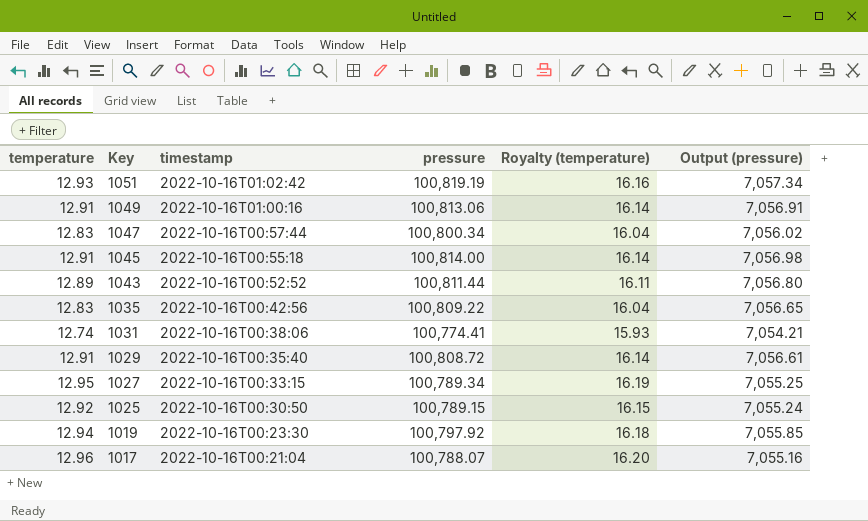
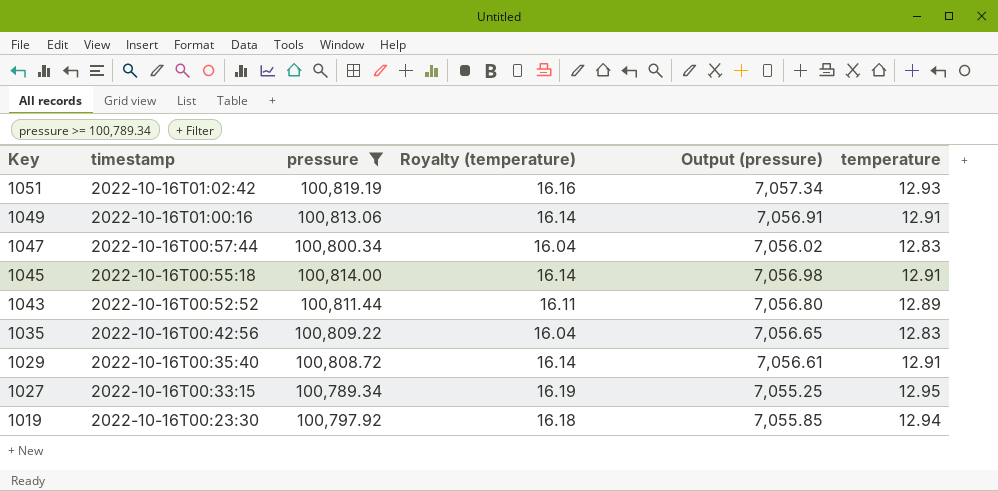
filter: none -> pressure >= 100,789.34
column temperature | position: 1 -> 6

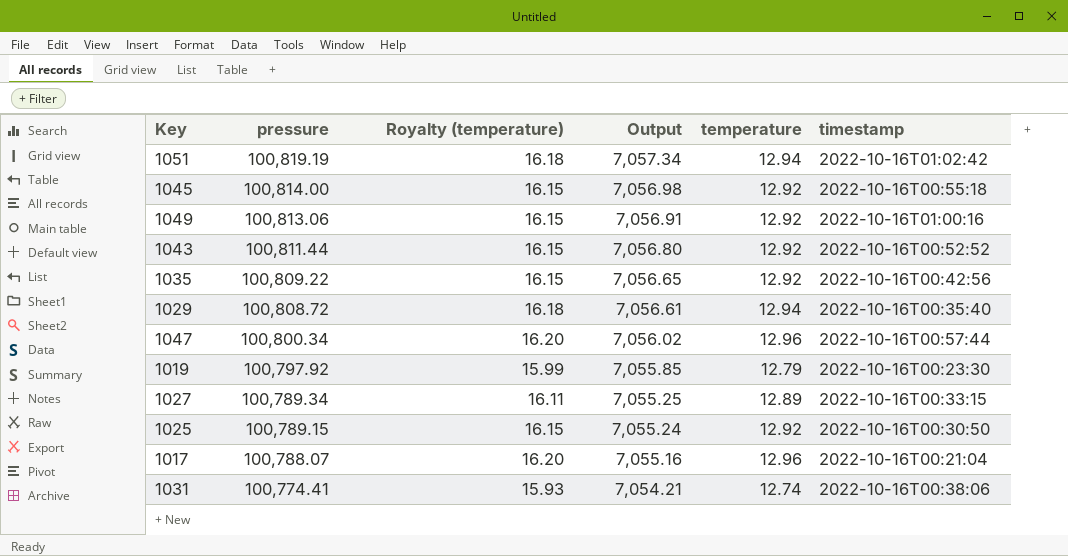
filter: pressure >= 100,789.34 -> none
row order: Key descending -> pressure descending
column name: Output (pressure) -> Output
column timestamp | position: 2 -> 6
1051 | Royalty (temperature): 16.16 -> 16.18
1051 | temperature: 12.93 -> 12.94
1045 | Royalty (temperature): 16.14 -> 16.15
1045 | temperature: 12.91 -> 12.92
1049 | Royalty (temperature): 16.14 -> 16.15
1049 | temperature: 12.91 -> 12.92
1043 | Royalty (temperature): 16.11 -> 16.15
1043 | temperature: 12.89 -> 12.92
1035 | Royalty (temperature): 16.04 -> 16.15
1035 | temperature: 12.83 -> 12.92
1029 | Royalty (temperature): 16.14 -> 16.18
1029 | temperature: 12.91 -> 12.94
1047 | Royalty (temperature): 16.04 -> 16.20
1047 | temperature: 12.83 -> 12.96
1019 | Royalty (temperature): 16.18 -> 15.99
1019 | temperature: 12.94 -> 12.79
1027 | Royalty (temperature): 16.19 -> 16.11
1027 | temperature: 12.95 -> 12.89

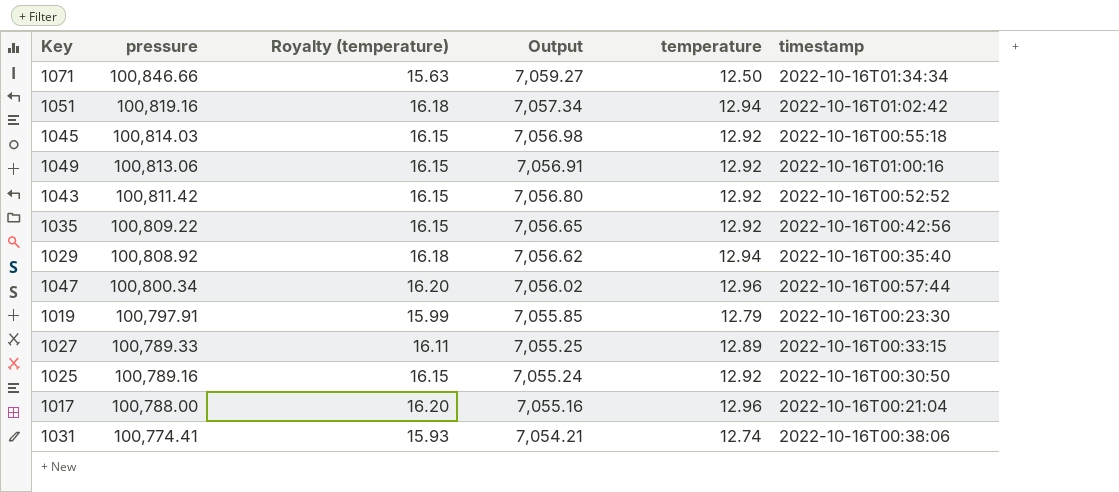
row 1071: none -> 100,846.66 | 15.63 | 7,059.27 | 12.50 | 2022-10-16T01:34:34
1051 | pressure: 100,819.19 -> 100,819.16
1045 | pressure: 100,814.00 -> 100,814.03
1043 | pressure: 100,811.44 -> 100,811.42
1029 | pressure: 100,808.72 -> 100,808.92
1029 | Output: 7,056.61 -> 7,056.62
1019 | pressure: 100,797.92 -> 100,797.91
1027 | pressure: 100,789.34 -> 100,789.33
1025 | pressure: 100,789.15 -> 100,789.16
1017 | pressure: 100,788.07 -> 100,788.00

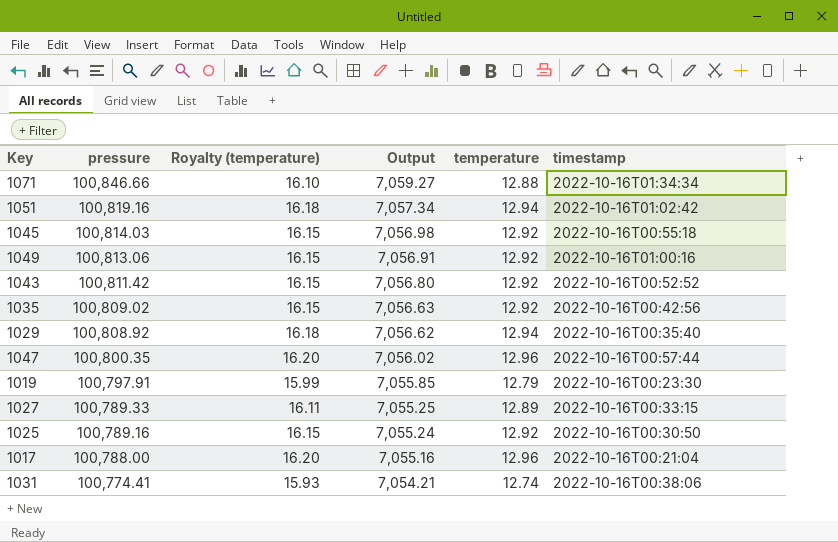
1071 | Royalty (temperature): 15.63 -> 16.10
1071 | temperature: 12.50 -> 12.88
1035 | pressure: 100,809.22 -> 100,809.02
1035 | Output: 7,056.65 -> 7,056.63
1047 | pressure: 100,800.34 -> 100,800.35

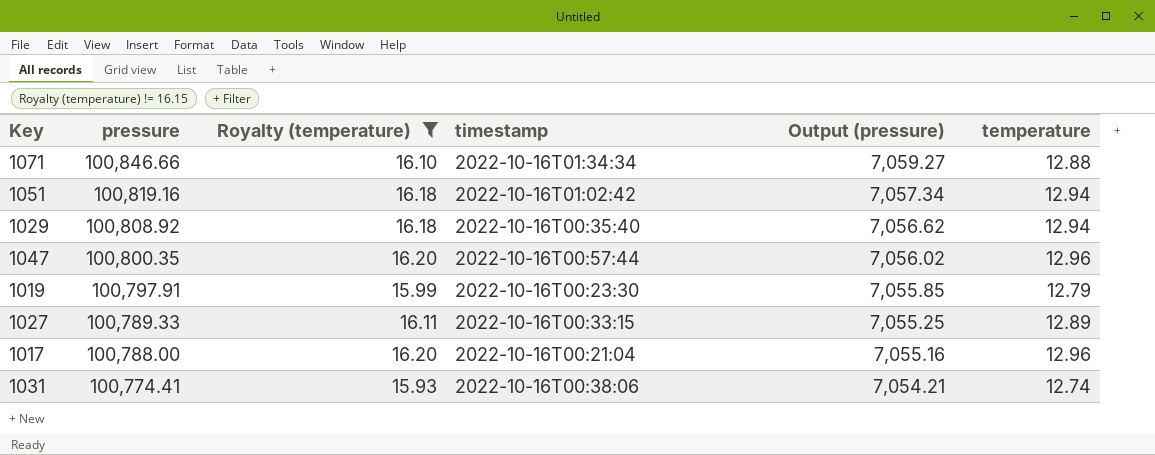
filter: none -> Royalty (temperature) != 16.15
column timestamp | position: 6 -> 4
column name: Output -> Output (pressure)

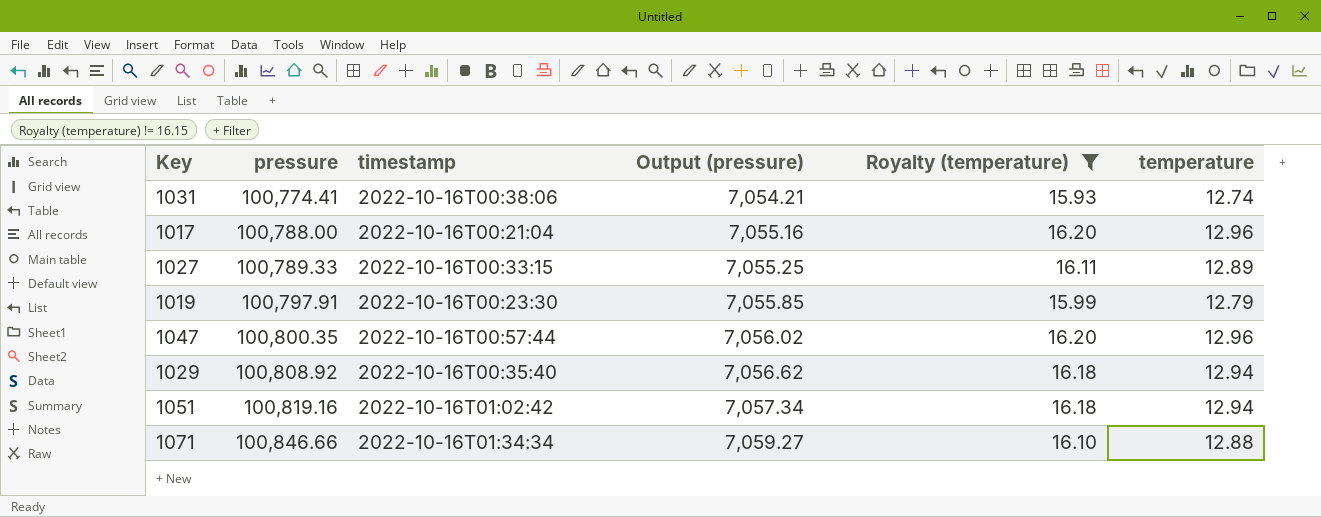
row order: pressure descending -> pressure ascending
column Royalty (temperature) | position: 3 -> 5

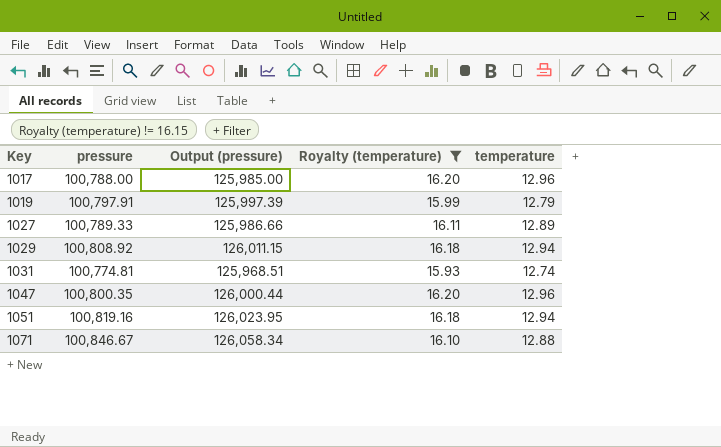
row order: pressure ascending -> Key ascending
column timestamp | position: 3 -> none
column Output (pressure) | formula: [pressure] * 0.07 -> [pressure] * 1.25
1031 | pressure: 100,774.41 -> 100,774.81
1071 | pressure: 100,846.66 -> 100,846.67

